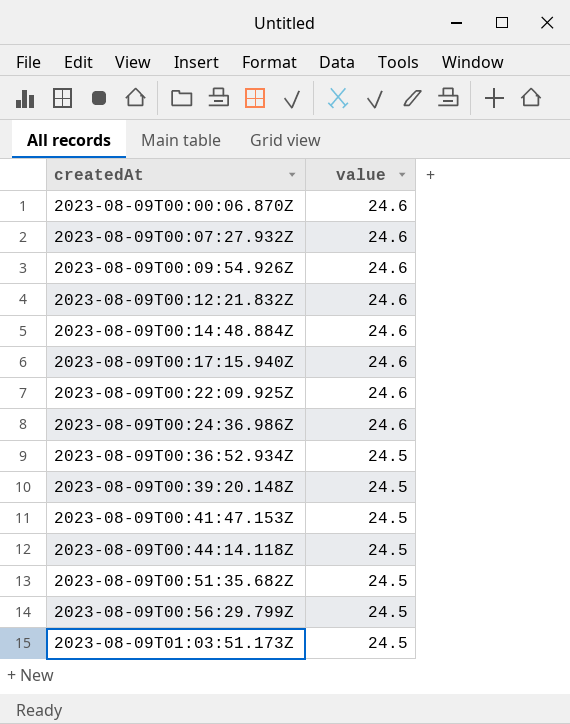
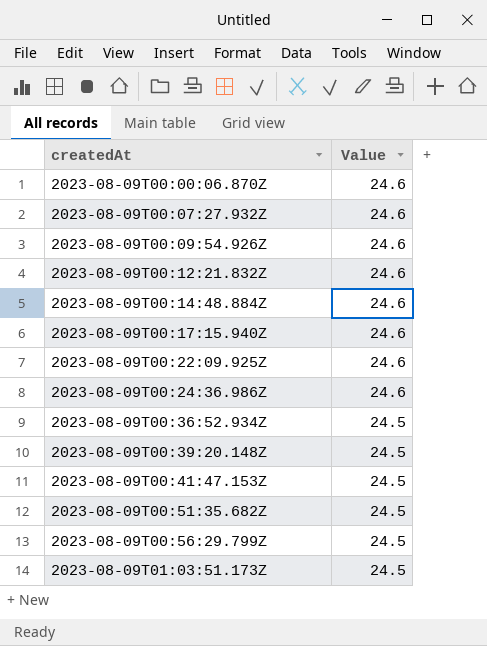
column name: value -> Value
row 2023-08-09T00:44:14.118Z: 24.5 -> none

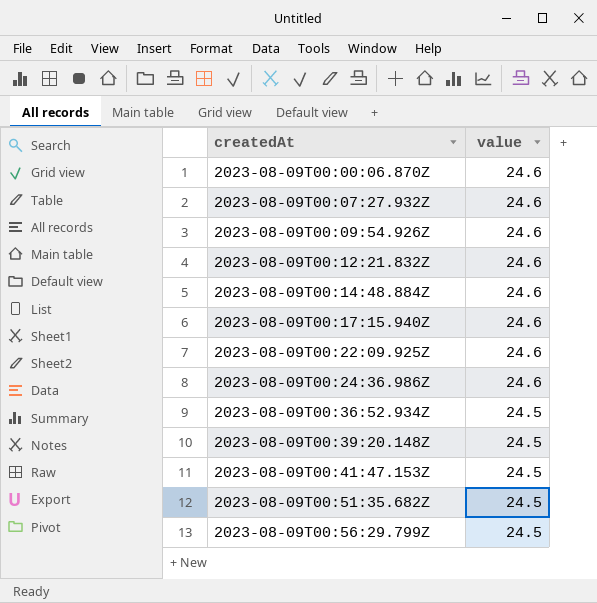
column name: Value -> value
row 2023-08-09T01:03:51.173Z: 24.5 -> none

